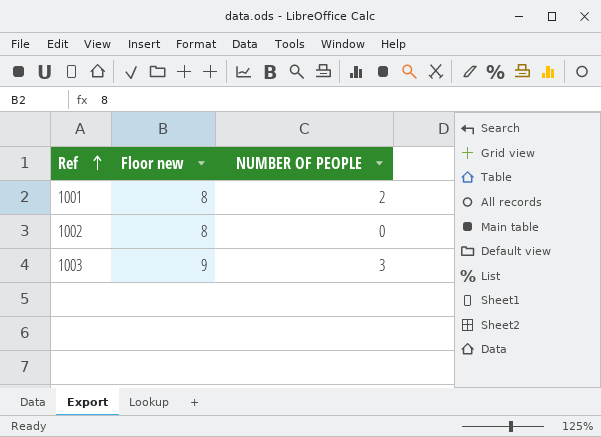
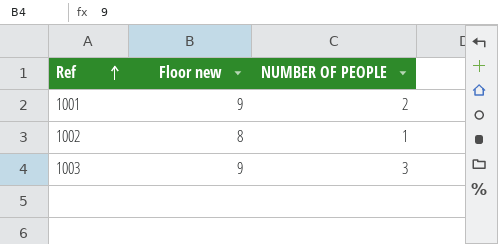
1001 | Floor new: 8 -> 9
1002 | NUMBER OF PEOPLE: 0 -> 1

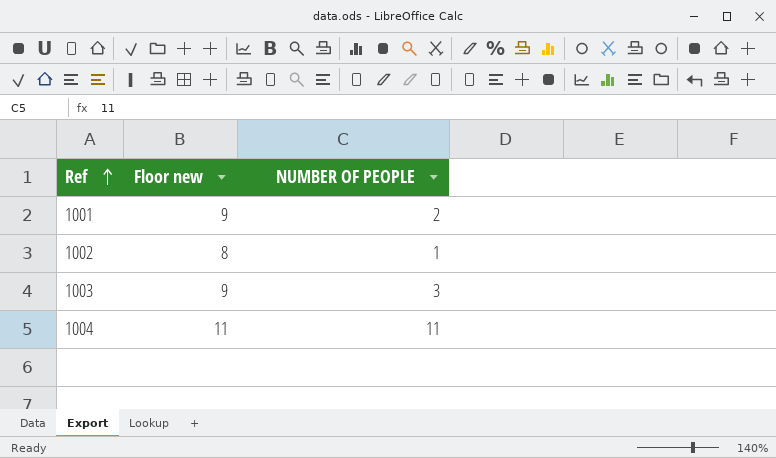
row 1004: none -> 11 | 11

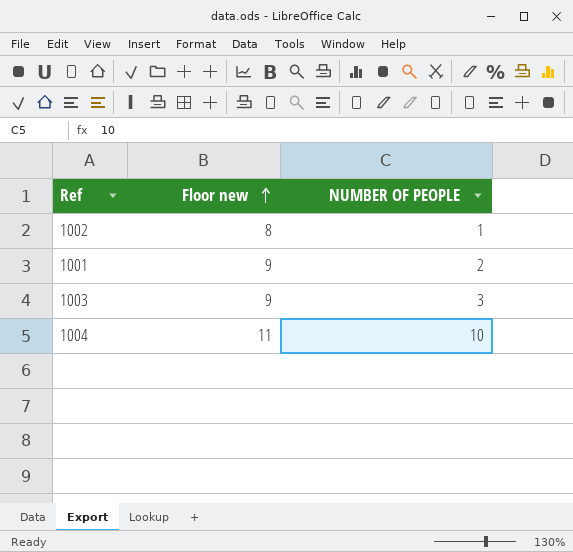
row order: Ref ascending -> Floor new ascending
1004 | NUMBER OF PEOPLE: 11 -> 10

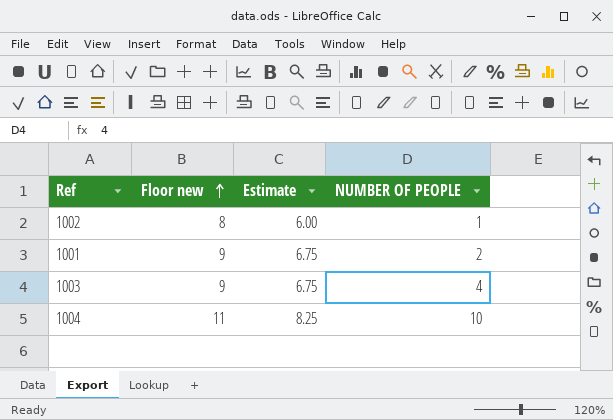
column Estimate | formula: none -> [Floor new] * 0.75
1003 | NUMBER OF PEOPLE: 3 -> 4

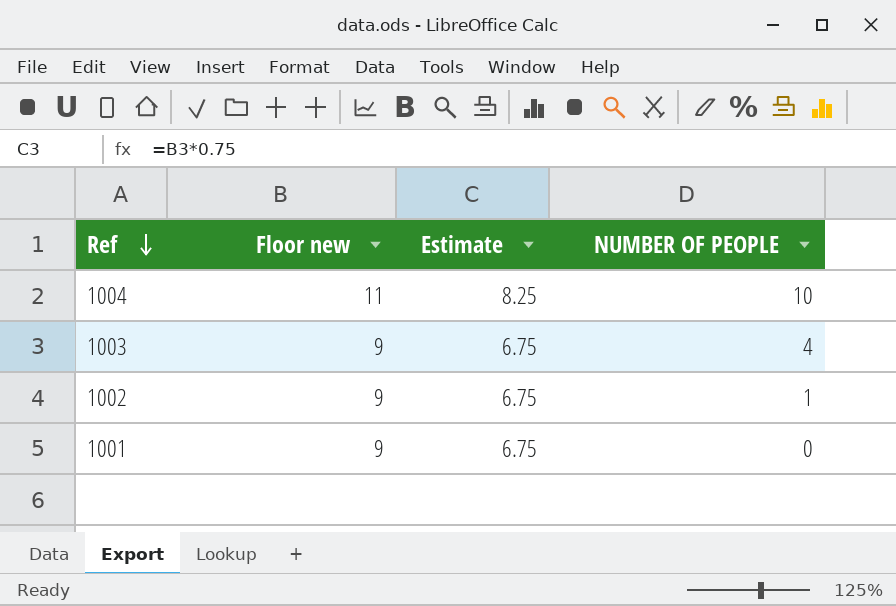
row order: Floor new ascending -> Ref descending
1002 | Floor new: 8 -> 9
1002 | Estimate: 6.00 -> 6.75
1001 | NUMBER OF PEOPLE: 2 -> 0

